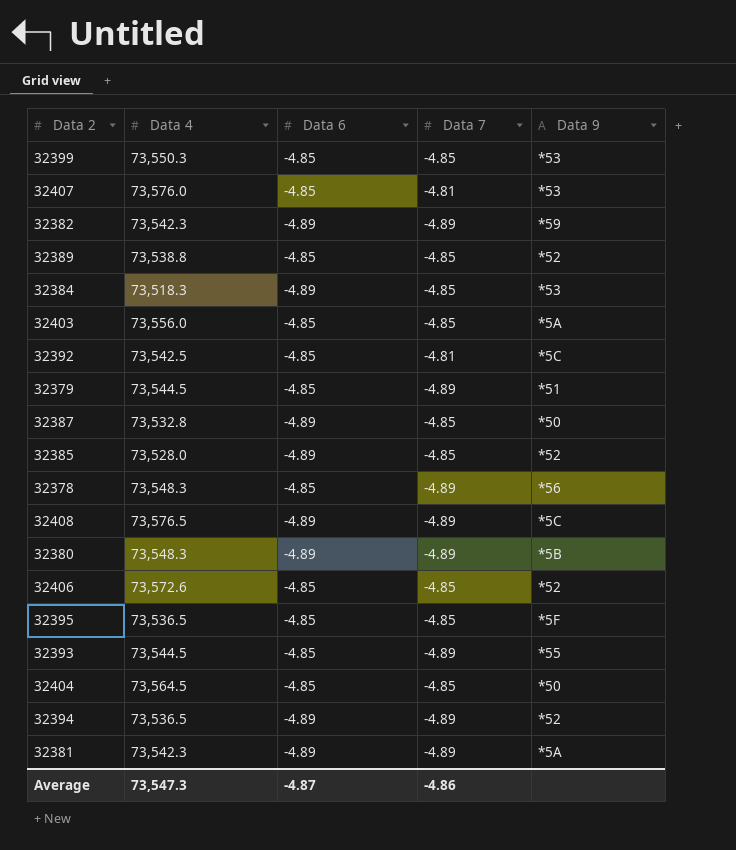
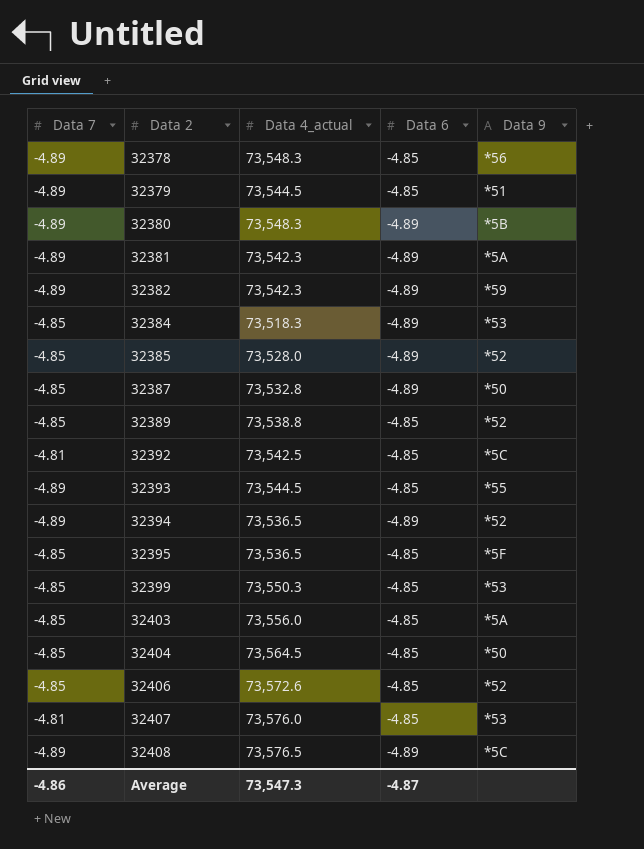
row order: none -> Data 2 ascending
column Data 7 | position: 4 -> 1
column name: Data 4 -> Data 4_actual

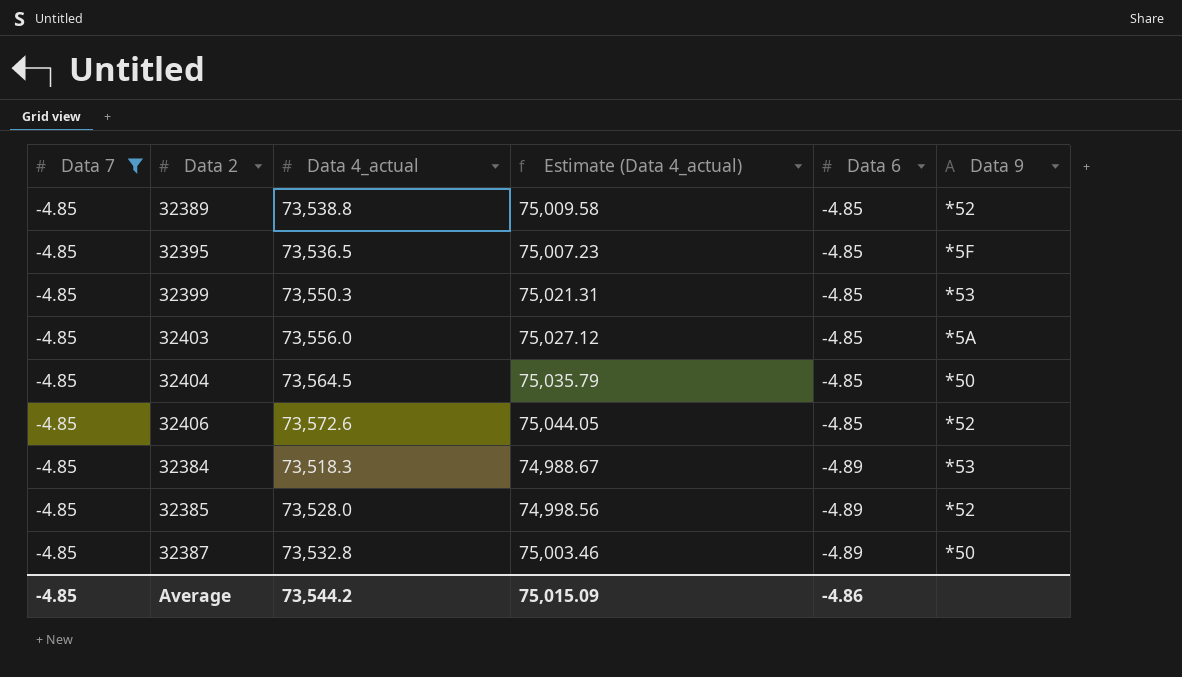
filter: none -> Data 7 = -4.85
row order: Data 2 ascending -> Data 6 descending
column Estimate (Data 4_actual) | formula: none -> [Data 4_actual] * 1.02
Average | Data 7: -4.86 -> -4.85
Average | Data 4_actual: 73,547.3 -> 73,544.2
Average | Data 6: -4.87 -> -4.86

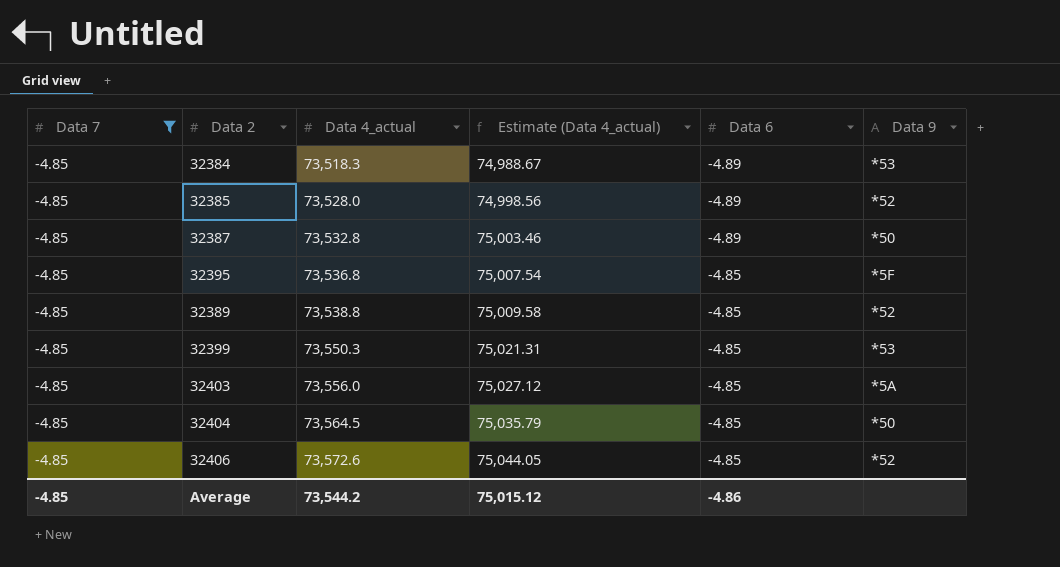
row order: Data 6 descending -> Data 4_actual ascending
32395 | Data 4_actual: 73,536.5 -> 73,536.8
32395 | Estimate (Data 4_actual): 75,007.23 -> 75,007.54
Average | Estimate (Data 4_actual): 75,015.09 -> 75,015.12

